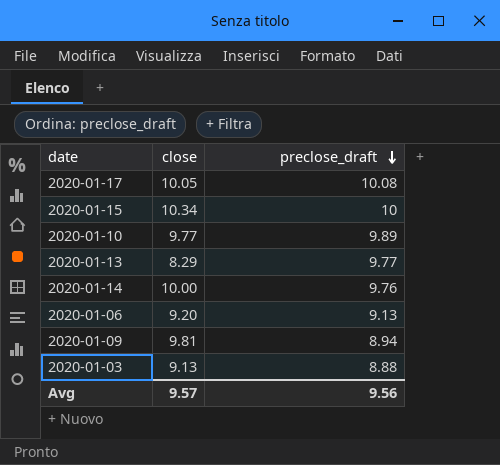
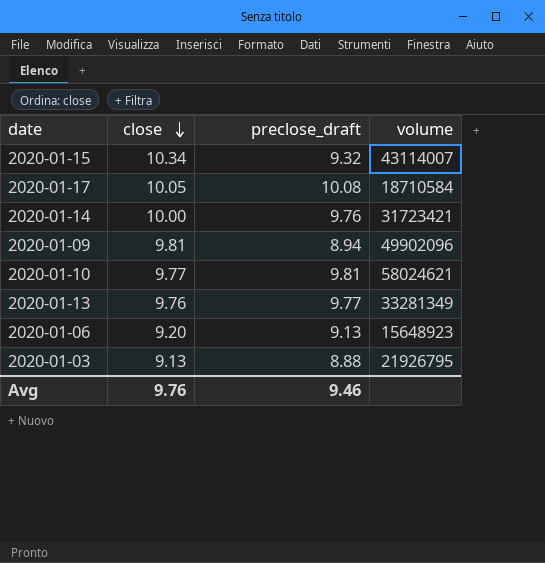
row order: preclose_draft descending -> close descending
column volume | position: none -> 4
2020-01-15 | preclose_draft: 10 -> 9.32
2020-01-10 | preclose_draft: 9.89 -> 9.81
2020-01-13 | close: 8.29 -> 9.76
Avg | close: 9.57 -> 9.76
Avg | preclose_draft: 9.56 -> 9.46

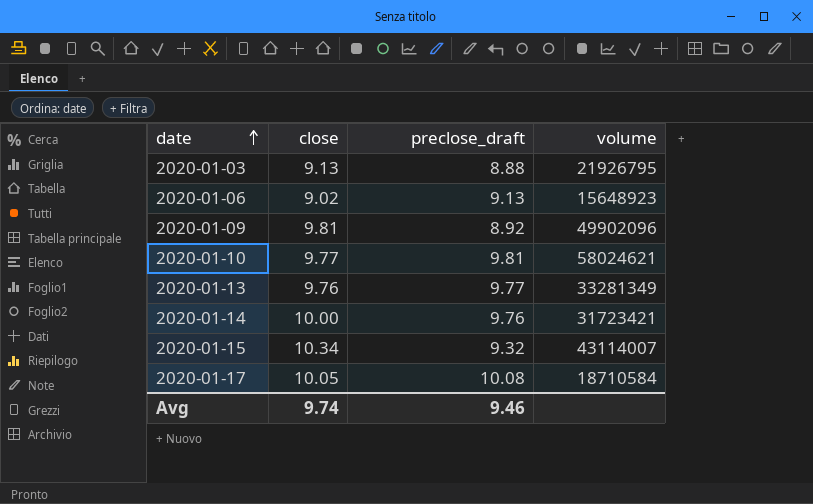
row order: close descending -> date ascending
2020-01-06 | close: 9.20 -> 9.02
2020-01-09 | preclose_draft: 8.94 -> 8.92
Avg | close: 9.76 -> 9.74

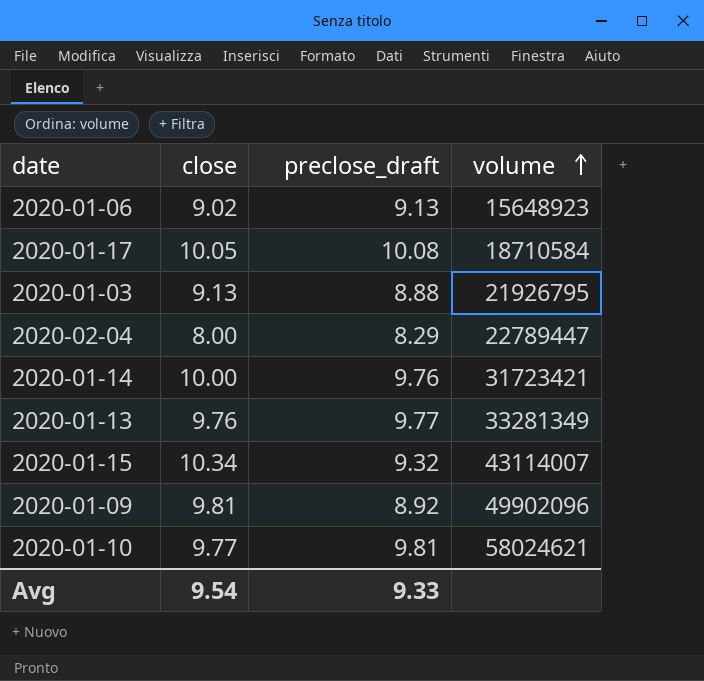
row order: date ascending -> volume ascending
row 2020-02-04: none -> 8.00 | 8.29 | 22789447
Avg | close: 9.74 -> 9.54
Avg | preclose_draft: 9.46 -> 9.33

